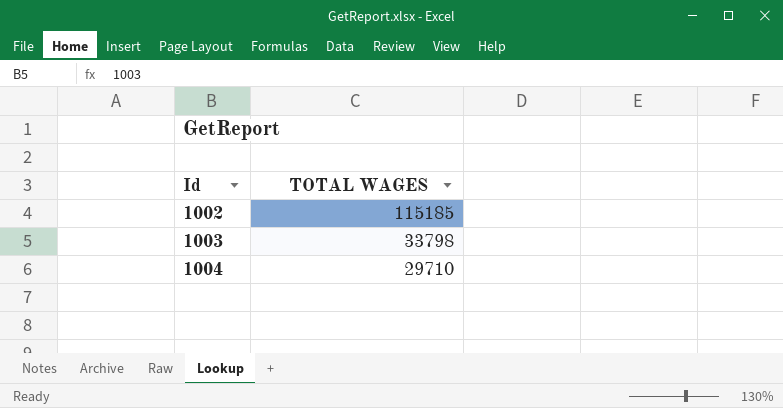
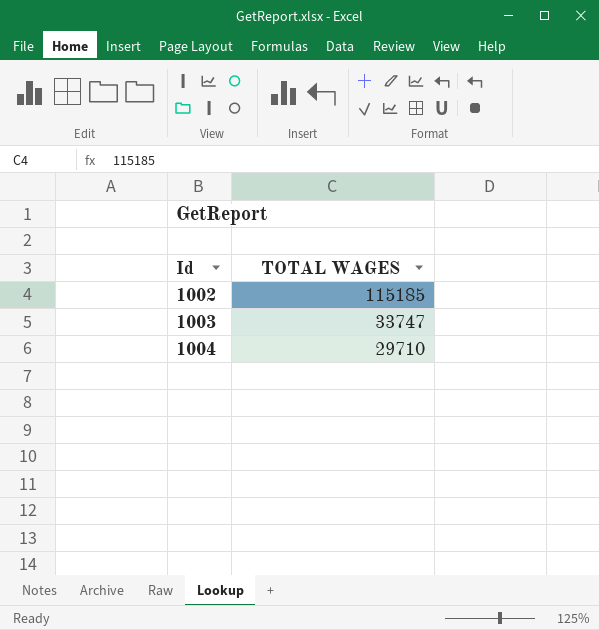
1003 | TOTAL WAGES: 33798 -> 33747

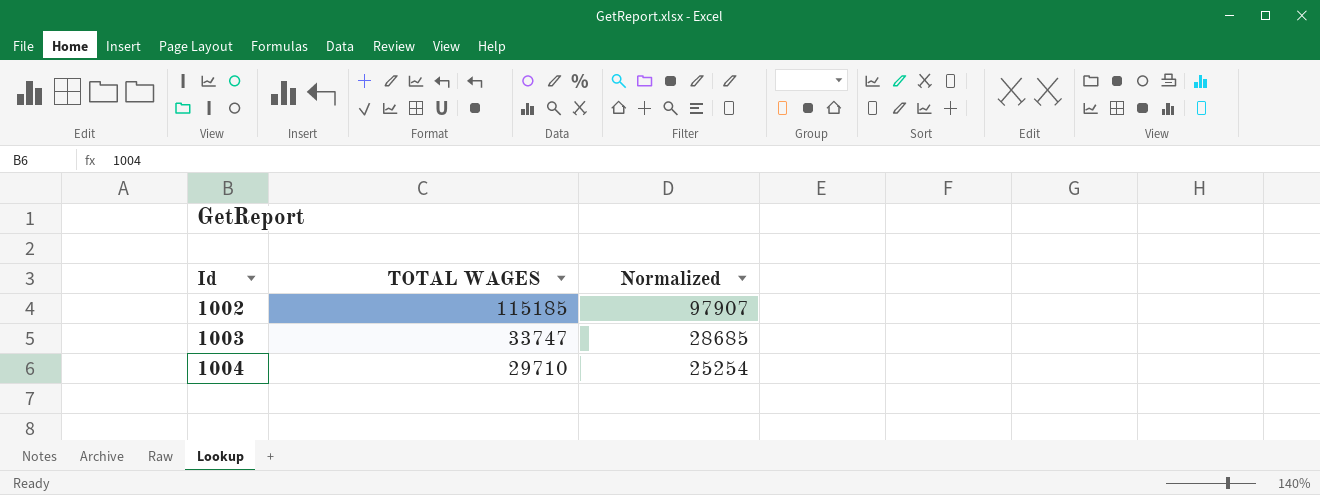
column Normalized | formula: none -> [TOTAL WAGES] * 0.85

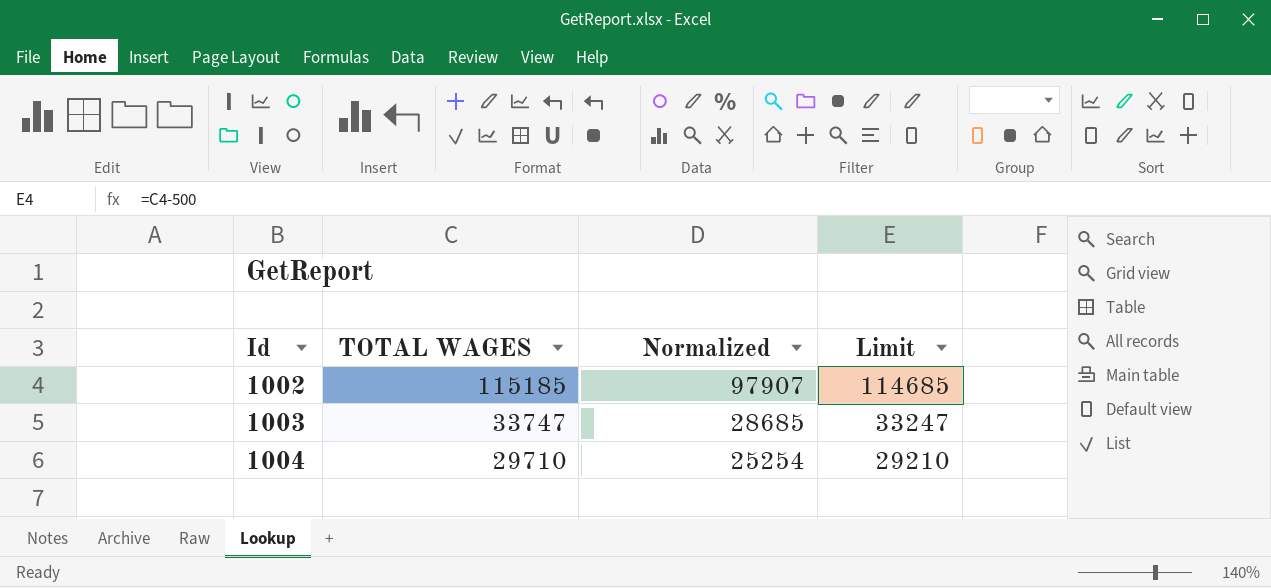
column Limit | formula: none -> [TOTAL WAGES] - 500

